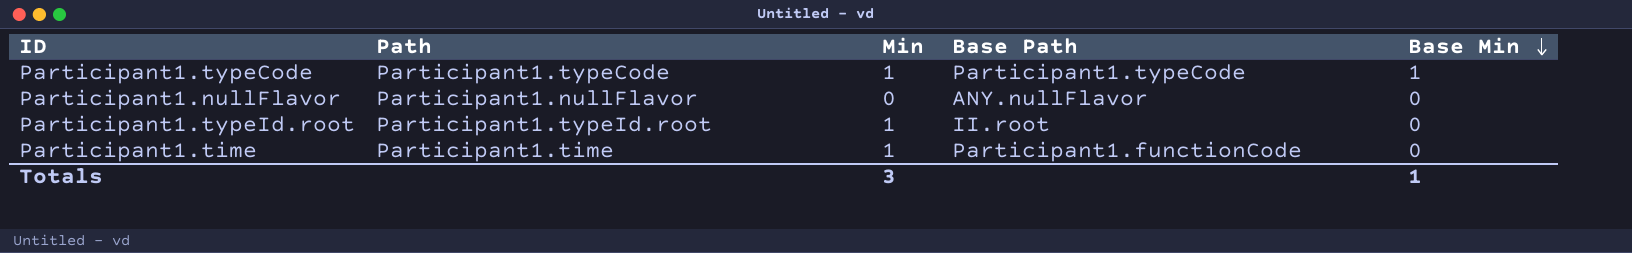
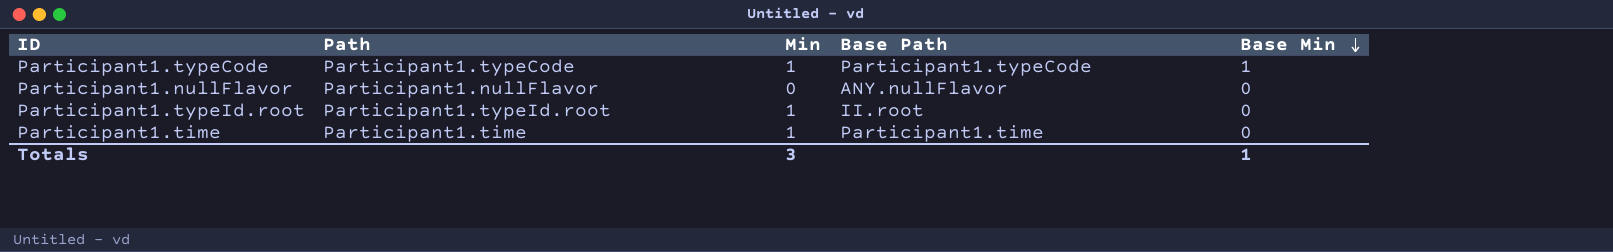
Participant1.time | Base Path: Participant1.functionCode -> Participant1.time

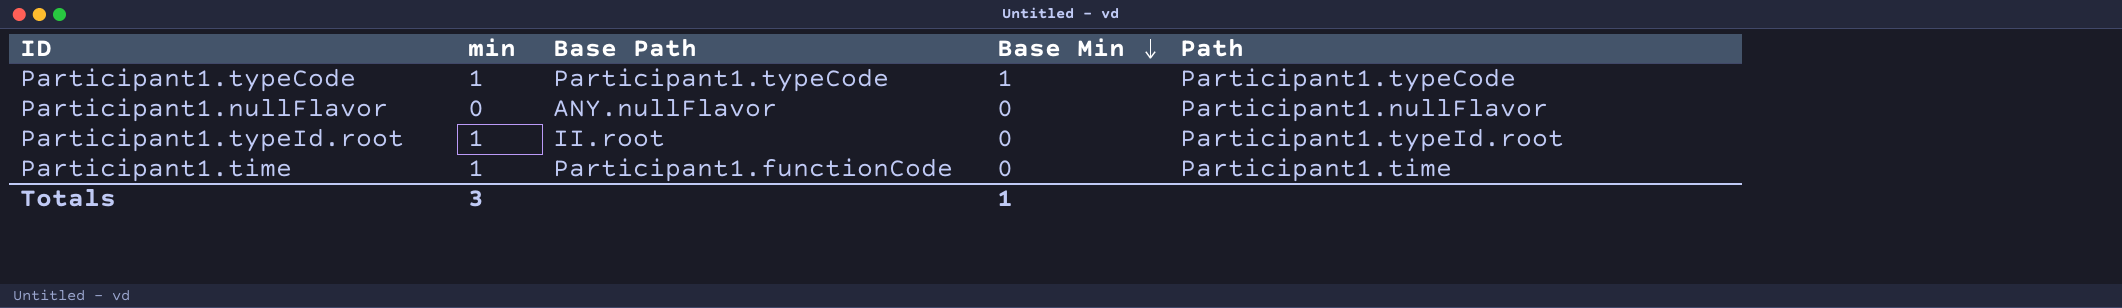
column name: Min -> min
column Path | position: 2 -> 5
Participant1.time | Base Path: Participant1.time -> Participant1.functionCode

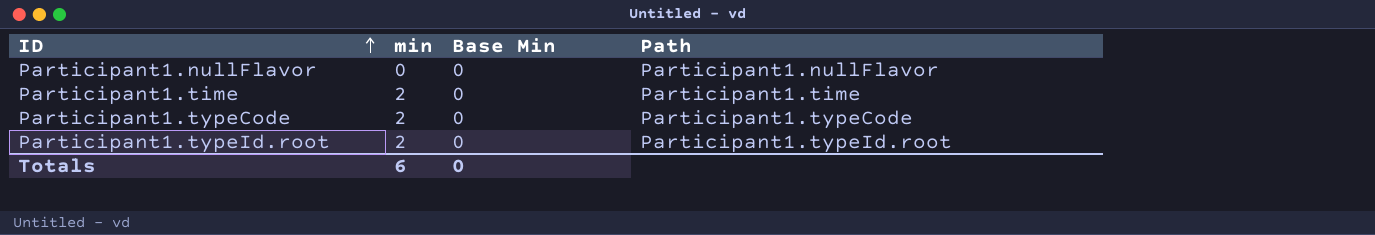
row order: Base Min descending -> ID ascending
column Base Path | position: 3 -> none
Participant1.time | min: 1 -> 2
Participant1.typeCode | min: 1 -> 2
Participant1.typeCode | Base Min: 1 -> 0
Participant1.typeId.root | min: 1 -> 2
Totals | min: 3 -> 6
Totals | Base Min: 1 -> 0

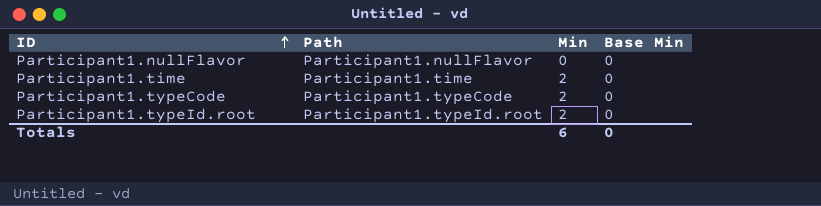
column Path | position: 4 -> 2
column name: min -> Min

